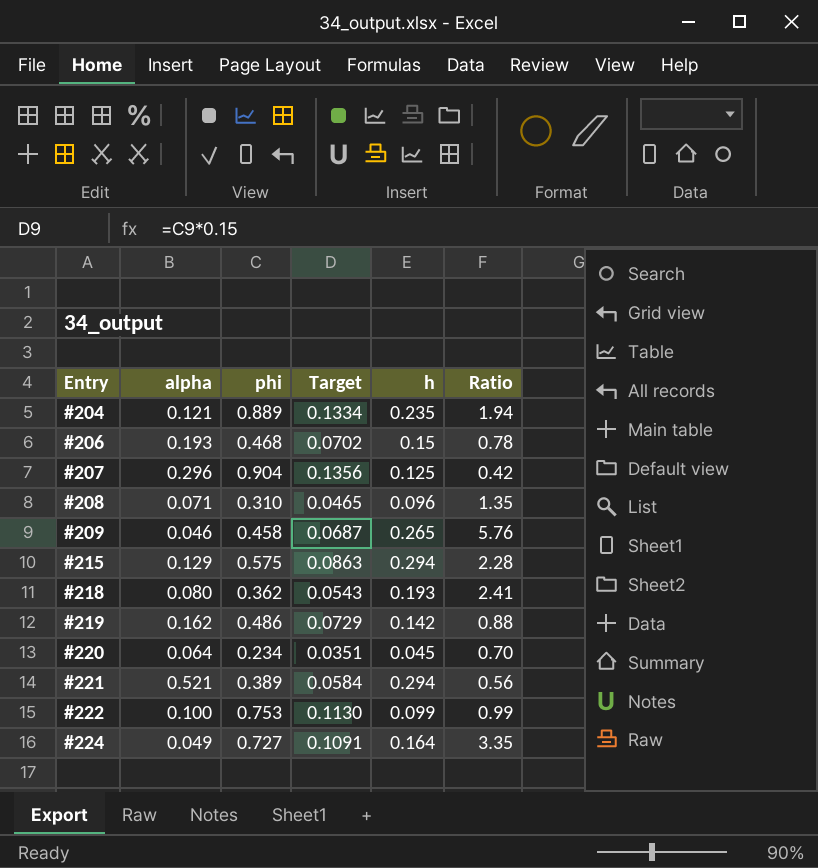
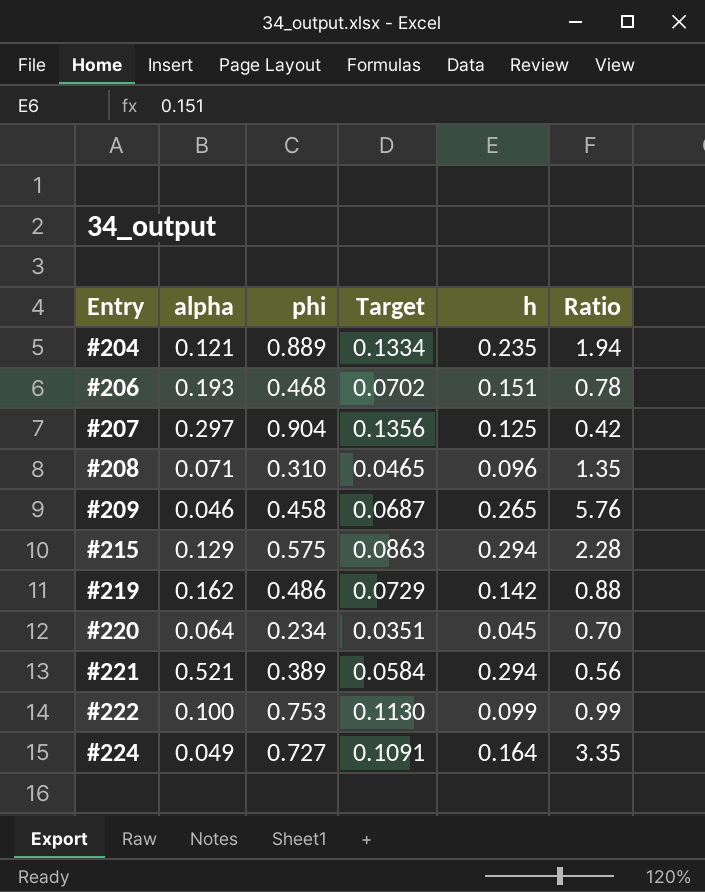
row #218: 0.080 | 0.362 | 0.0543 | 0.193 | 2.41 -> none
#206 | h: 0.15 -> 0.151
#207 | alpha: 0.296 -> 0.297

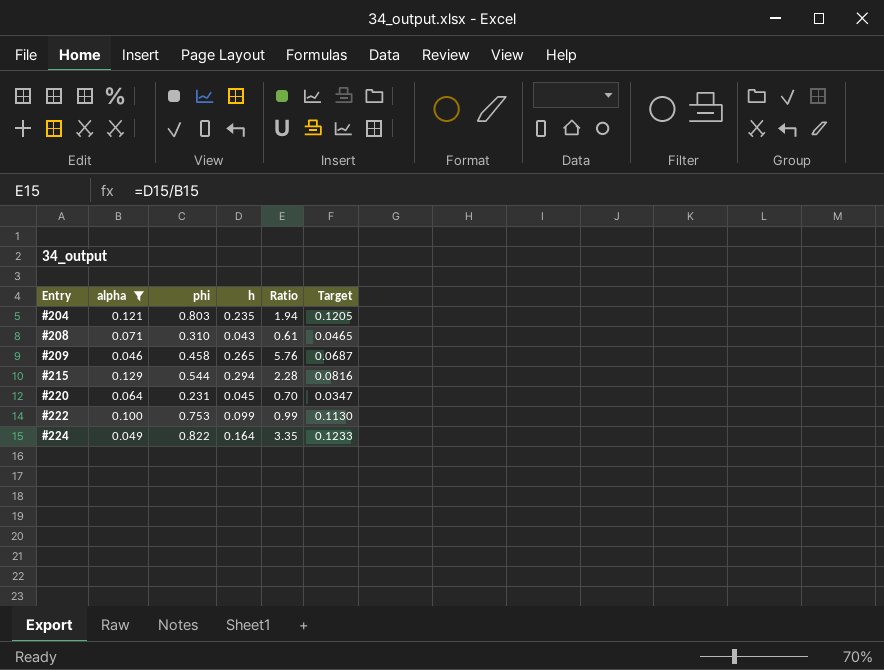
filter: none -> alpha <= 0.129
column Target | position: 4 -> 6
#204 | phi: 0.889 -> 0.803
#204 | Target: 0.1334 -> 0.1205
#208 | h: 0.096 -> 0.043
#208 | Ratio: 1.35 -> 0.61
#215 | phi: 0.575 -> 0.544
#215 | Target: 0.0863 -> 0.0816
#220 | phi: 0.234 -> 0.231
#220 | Target: 0.0351 -> 0.0347
#224 | phi: 0.727 -> 0.822
#224 | Target: 0.1091 -> 0.1233

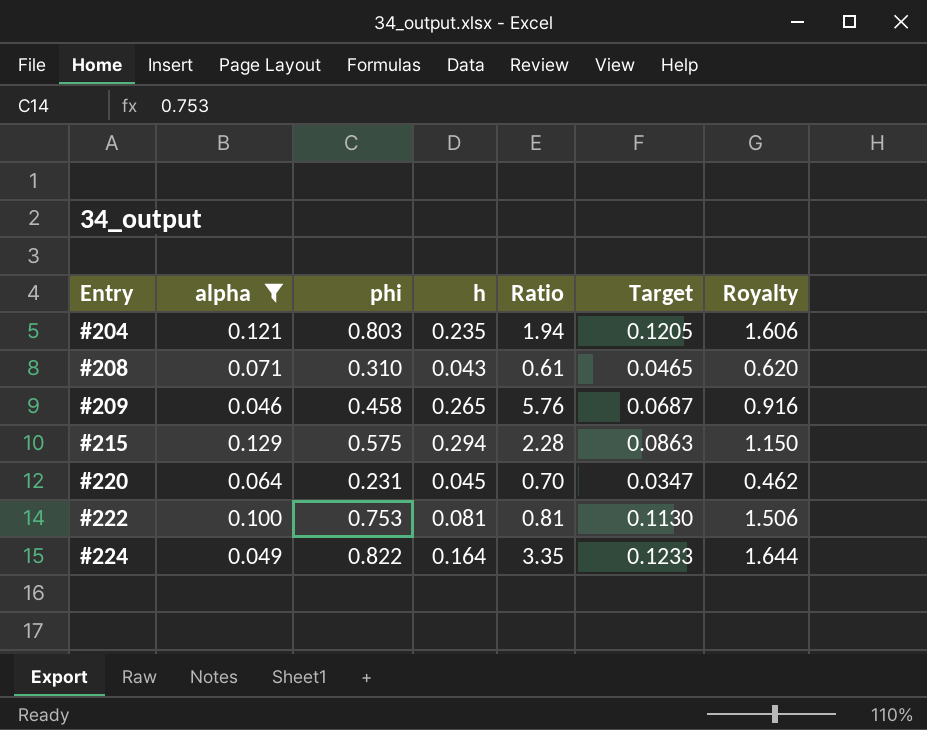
column Royalty | formula: none -> [phi] * 2
#215 | phi: 0.544 -> 0.575
#215 | Target: 0.0816 -> 0.0863
#222 | h: 0.099 -> 0.081
#222 | Ratio: 0.99 -> 0.81

